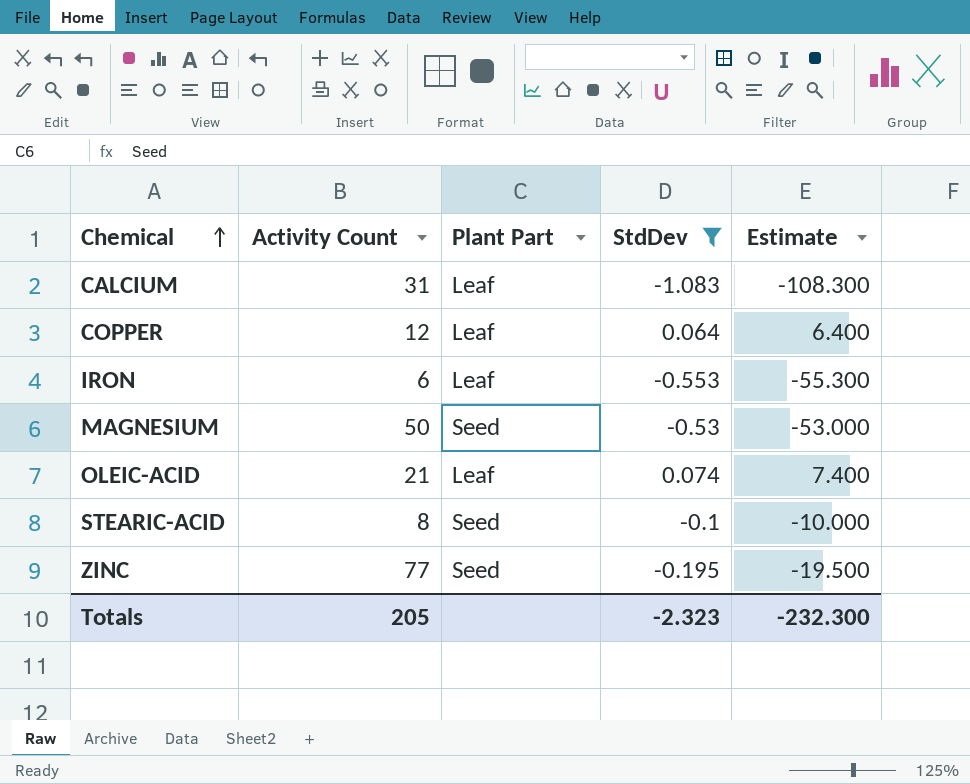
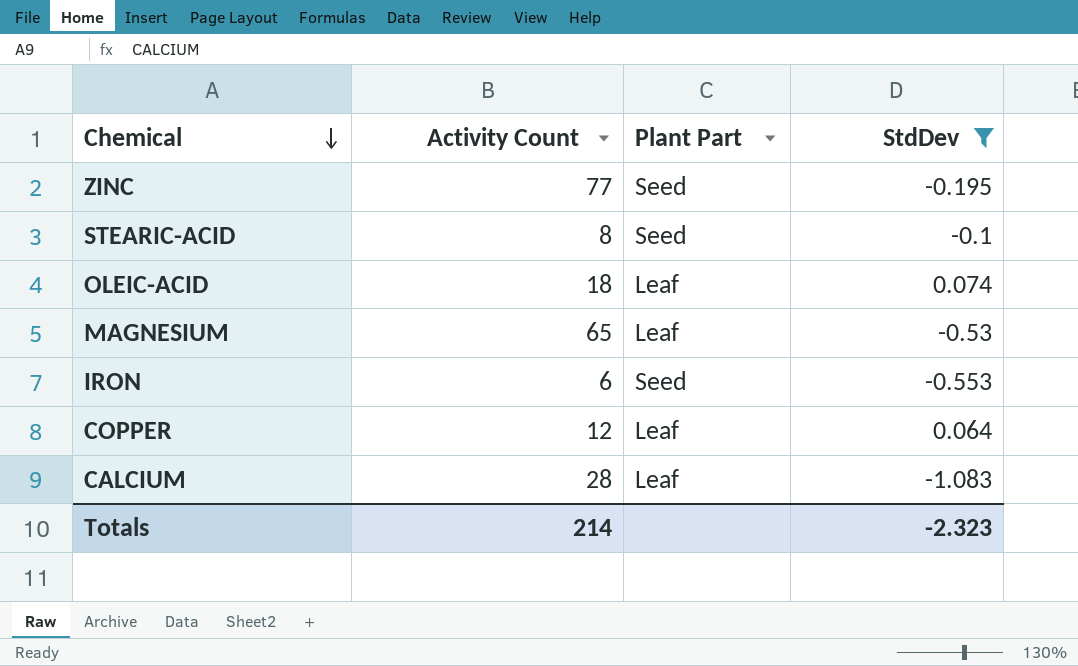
row order: Chemical ascending -> Chemical descending
column Estimate | formula: [StdDev] * 100 -> none
OLEIC-ACID | Activity Count: 21 -> 18
MAGNESIUM | Activity Count: 50 -> 65
MAGNESIUM | Plant Part: Seed -> Leaf
IRON | Plant Part: Leaf -> Seed
CALCIUM | Activity Count: 31 -> 28
Totals | Activity Count: 205 -> 214

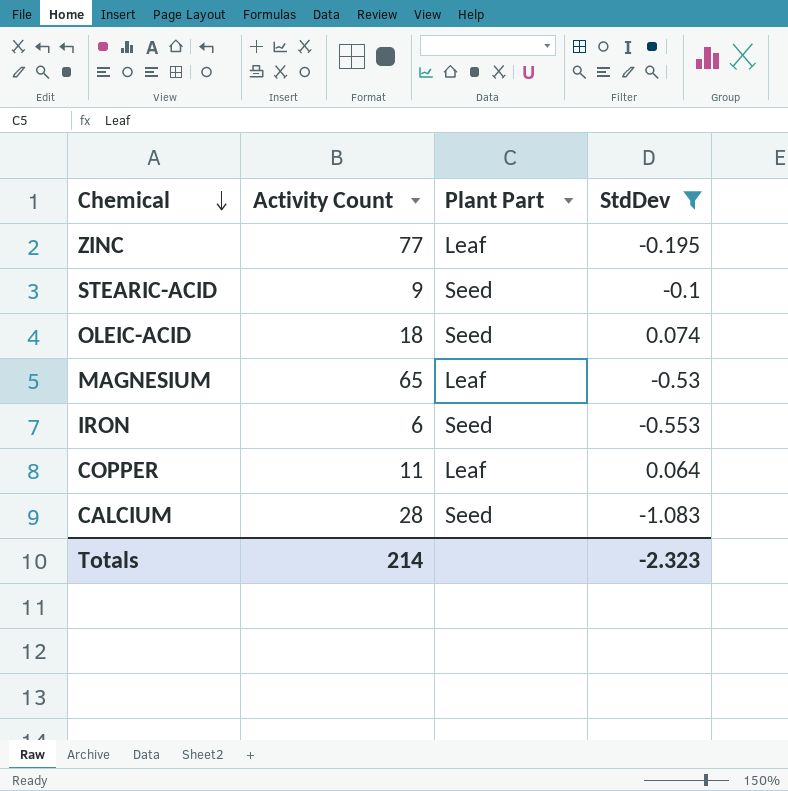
ZINC | Plant Part: Seed -> Leaf
STEARIC-ACID | Activity Count: 8 -> 9
OLEIC-ACID | Plant Part: Leaf -> Seed
COPPER | Activity Count: 12 -> 11
CALCIUM | Plant Part: Leaf -> Seed

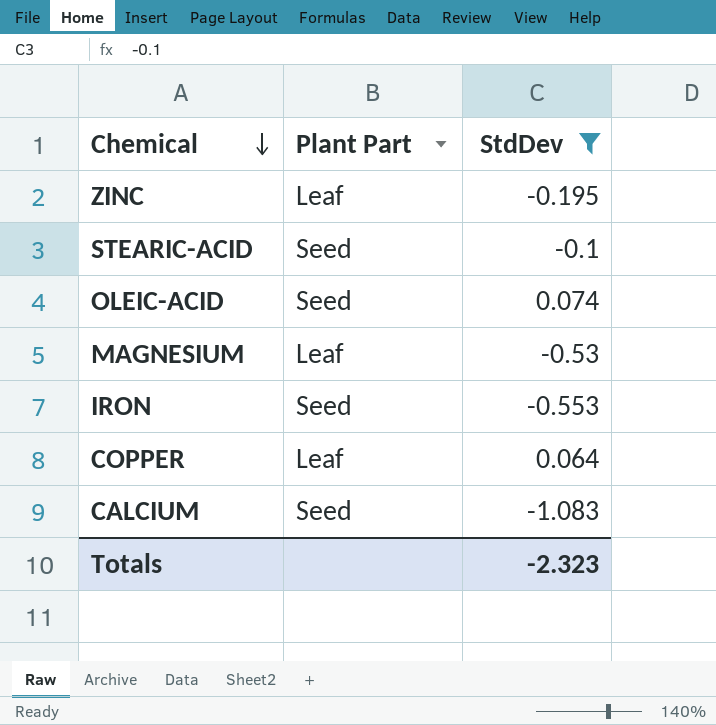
column Activity Count | position: 2 -> none

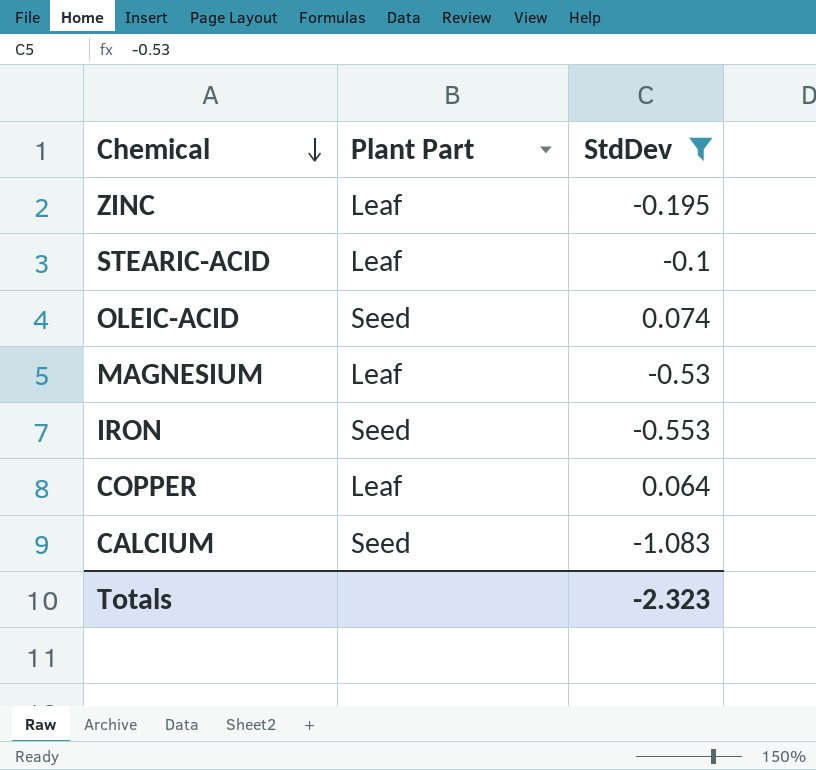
STEARIC-ACID | Plant Part: Seed -> Leaf

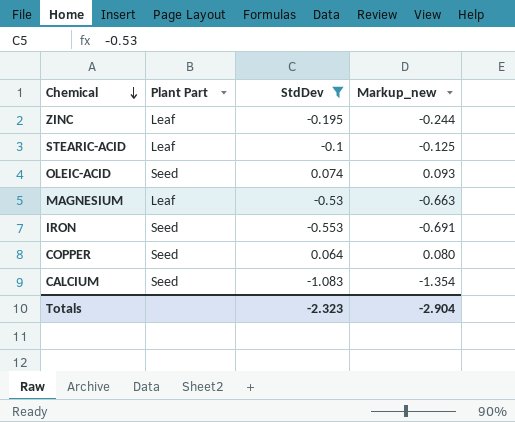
column Markup_new | formula: none -> [StdDev] * 1.25
COPPER | Plant Part: Leaf -> Seed

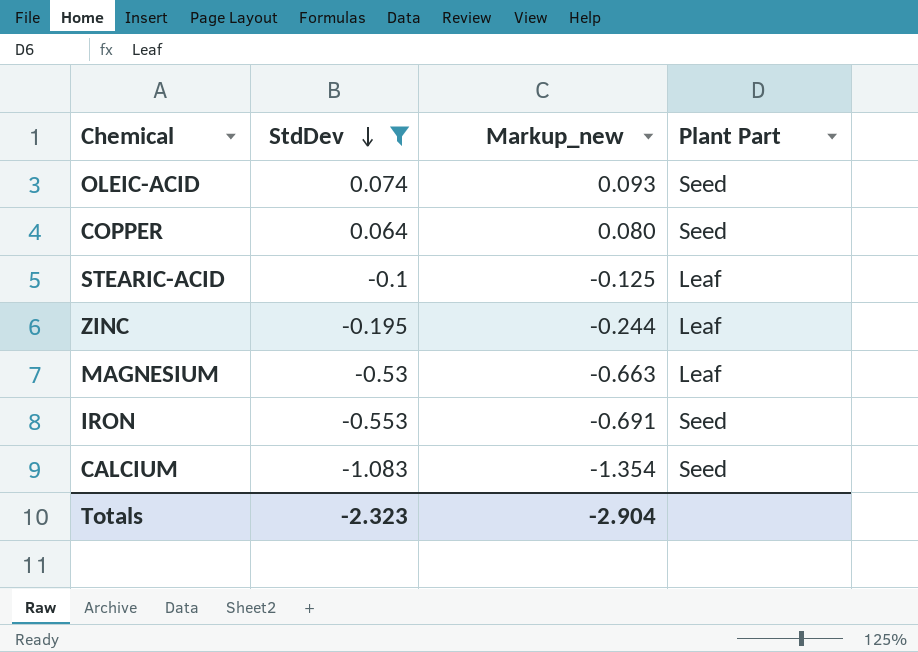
row order: Chemical descending -> StdDev descending
column Plant Part | position: 2 -> 4

